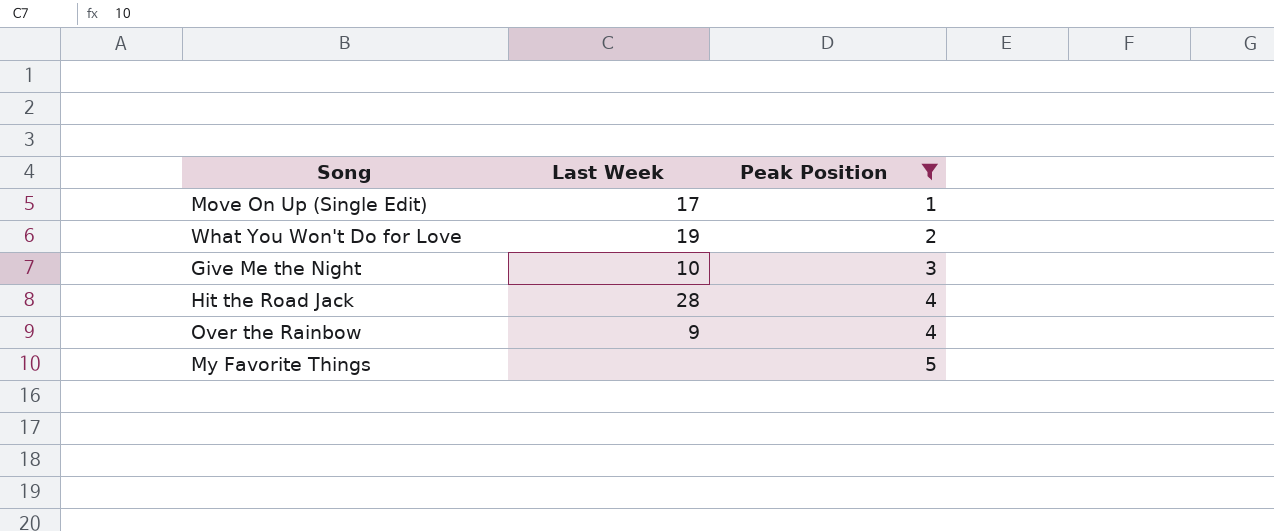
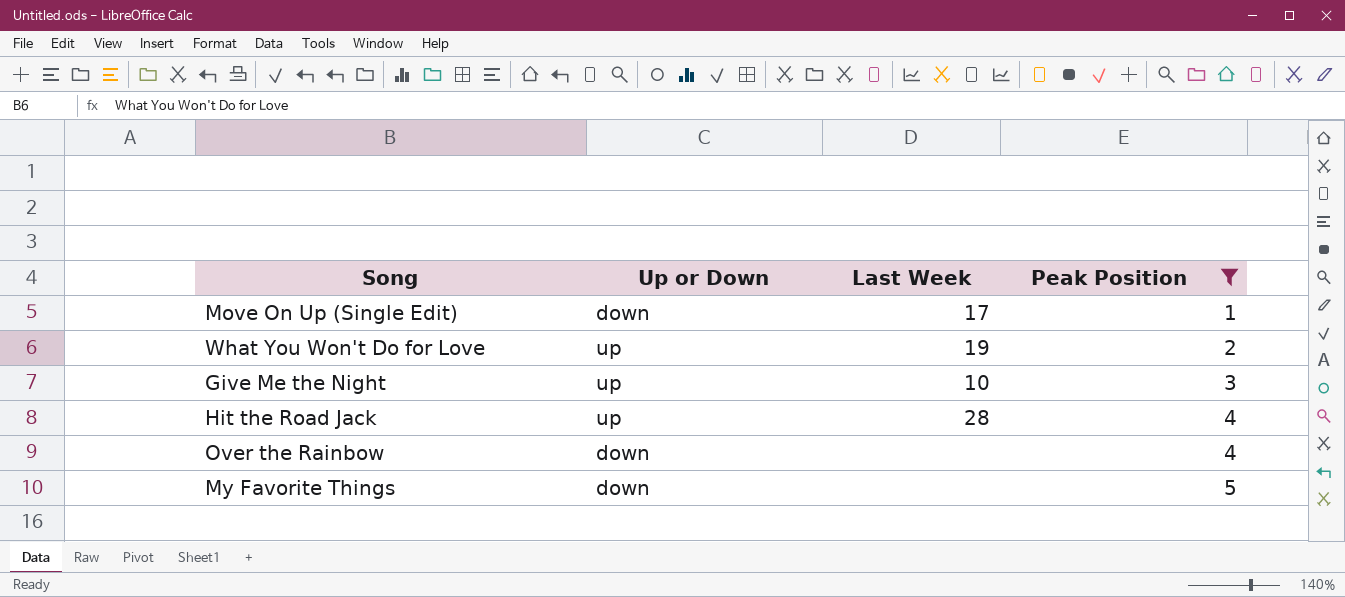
column Up or Down | position: none -> 2
Over the Rainbow | Last Week: 9 -> none

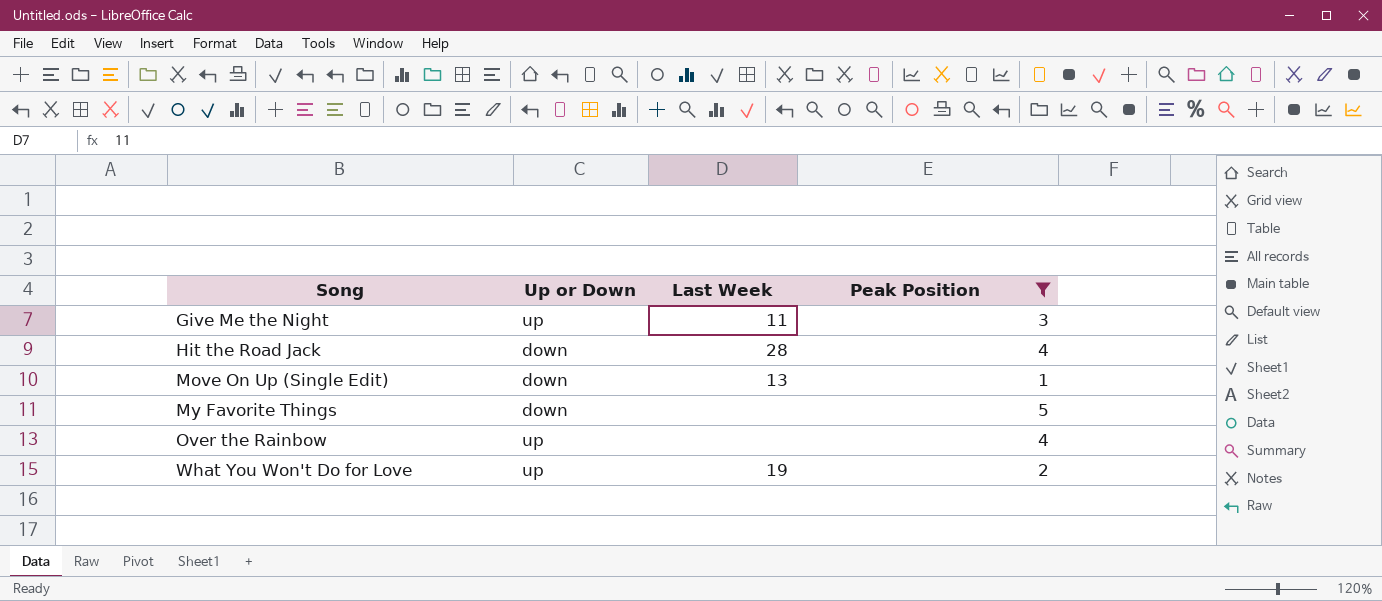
row order: Peak Position ascending -> Song ascending
Give Me the Night | Last Week: 10 -> 11
Hit the Road Jack | Up or Down: up -> down
Move On Up (Single Edit) | Last Week: 17 -> 13
Over the Rainbow | Up or Down: down -> up

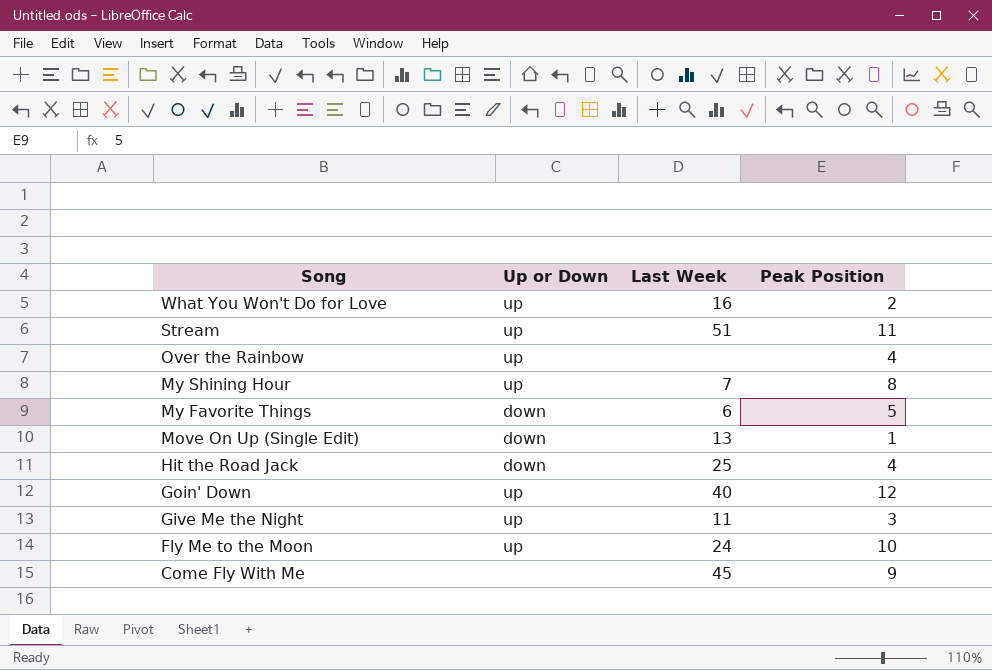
filter: Peak Position <= 5 -> none
row order: Song ascending -> Song descending
What You Won't Do for Love | Last Week: 19 -> 16
My Favorite Things | Last Week: none -> 6
Hit the Road Jack | Last Week: 28 -> 25

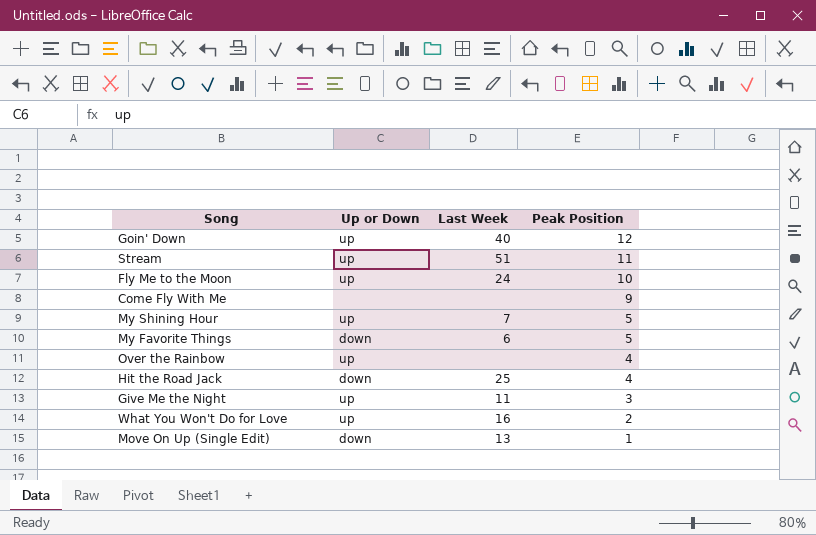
row order: Song descending -> Peak Position descending
Come Fly With Me | Last Week: 45 -> none
My Shining Hour | Peak Position: 8 -> 5

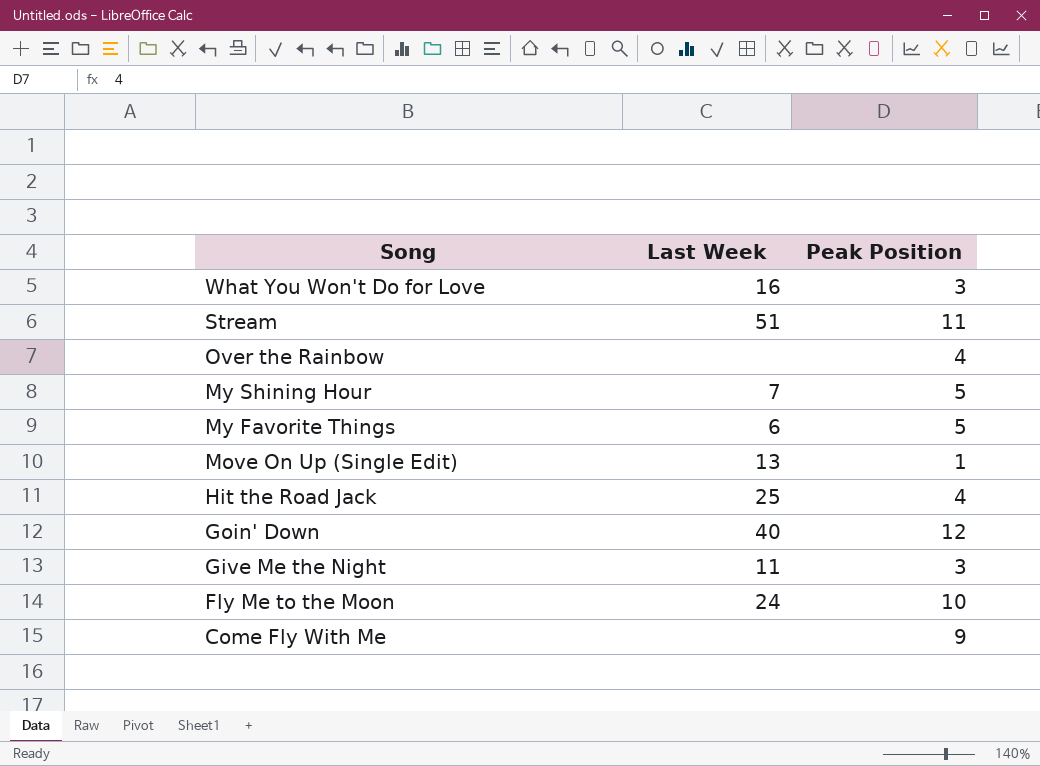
row order: Peak Position descending -> Song descending
column Up or Down | position: 2 -> none
What You Won't Do for Love | Peak Position: 2 -> 3

